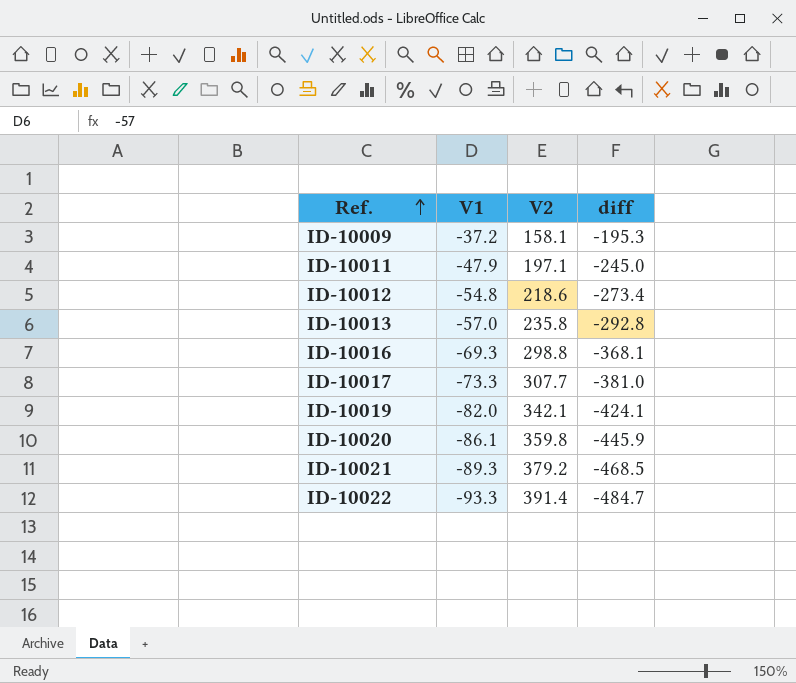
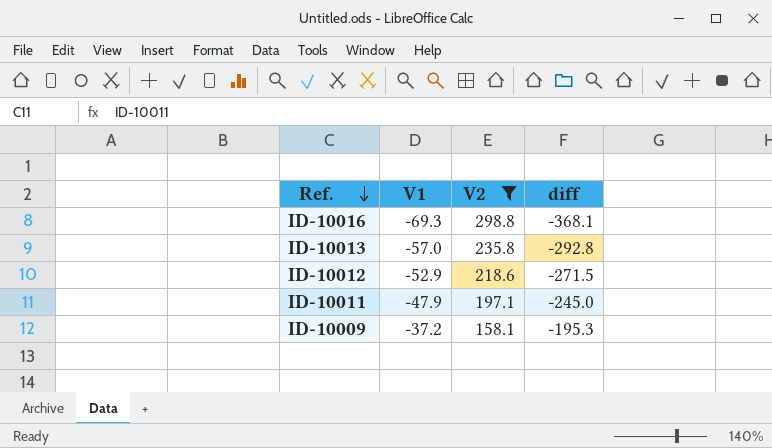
filter: none -> V2 <= 298.8
row order: Ref. ascending -> Ref. descending
ID-10012 | V1: -54.8 -> -52.9
ID-10012 | diff: -273.4 -> -271.5

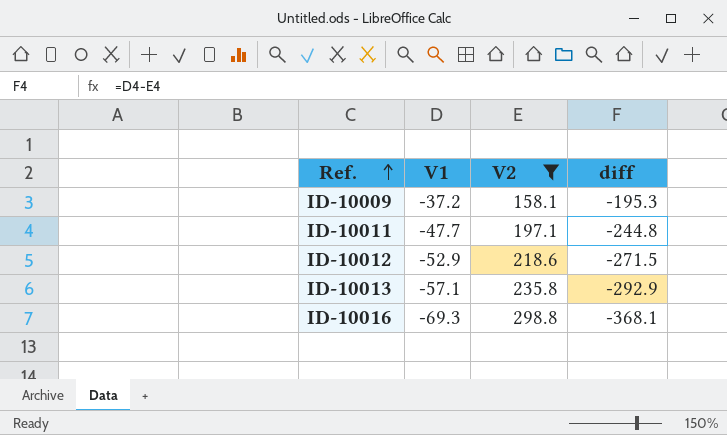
row order: Ref. descending -> Ref. ascending
ID-10011 | V1: -47.9 -> -47.7
ID-10011 | diff: -245.0 -> -244.8
ID-10013 | V1: -57.0 -> -57.1
ID-10013 | diff: -292.8 -> -292.9

